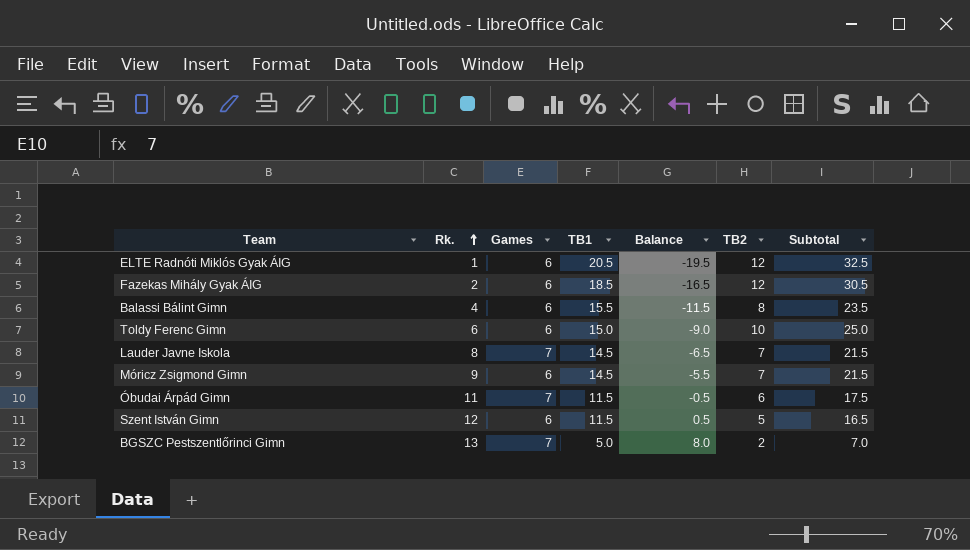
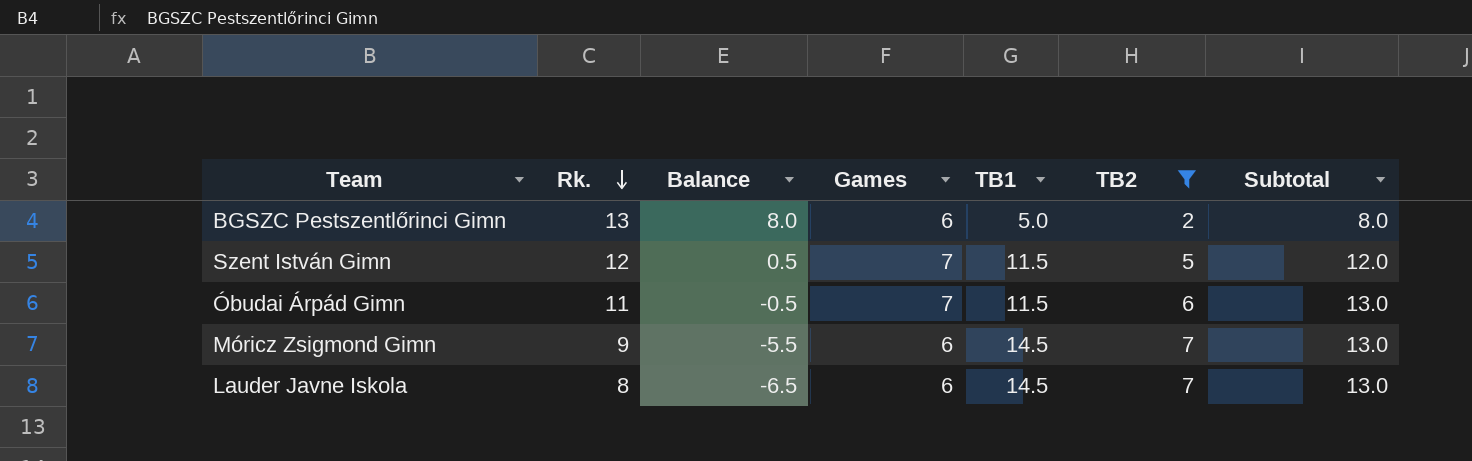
filter: none -> TB2 <= 7
row order: Rk. ascending -> Rk. descending
column Balance | position: 5 -> 3
column Subtotal | formula: [TB1] + [TB2] -> [Games] + [TB2]
BGSZC Pestszentlőrinci Gimn | Games: 7 -> 6
Szent István Gimn | Games: 6 -> 7
Lauder Javne Iskola | Games: 7 -> 6

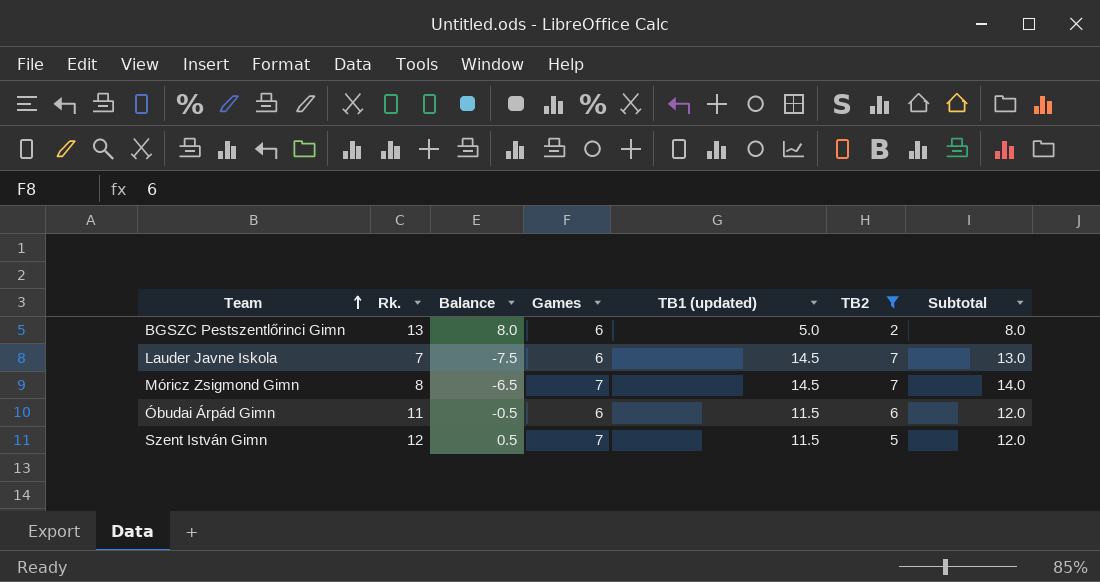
row order: Rk. descending -> Team ascending
column name: TB1 -> TB1 (updated)
Lauder Javne Iskola | Rk.: 8 -> 7
Lauder Javne Iskola | Balance: -6.5 -> -7.5
Móricz Zsigmond Gimn | Rk.: 9 -> 8
Móricz Zsigmond Gimn | Balance: -5.5 -> -6.5
Móricz Zsigmond Gimn | Games: 6 -> 7
Móricz Zsigmond Gimn | Subtotal: 13.0 -> 14.0
Óbudai Árpád Gimn | Games: 7 -> 6
Óbudai Árpád Gimn | Subtotal: 13.0 -> 12.0

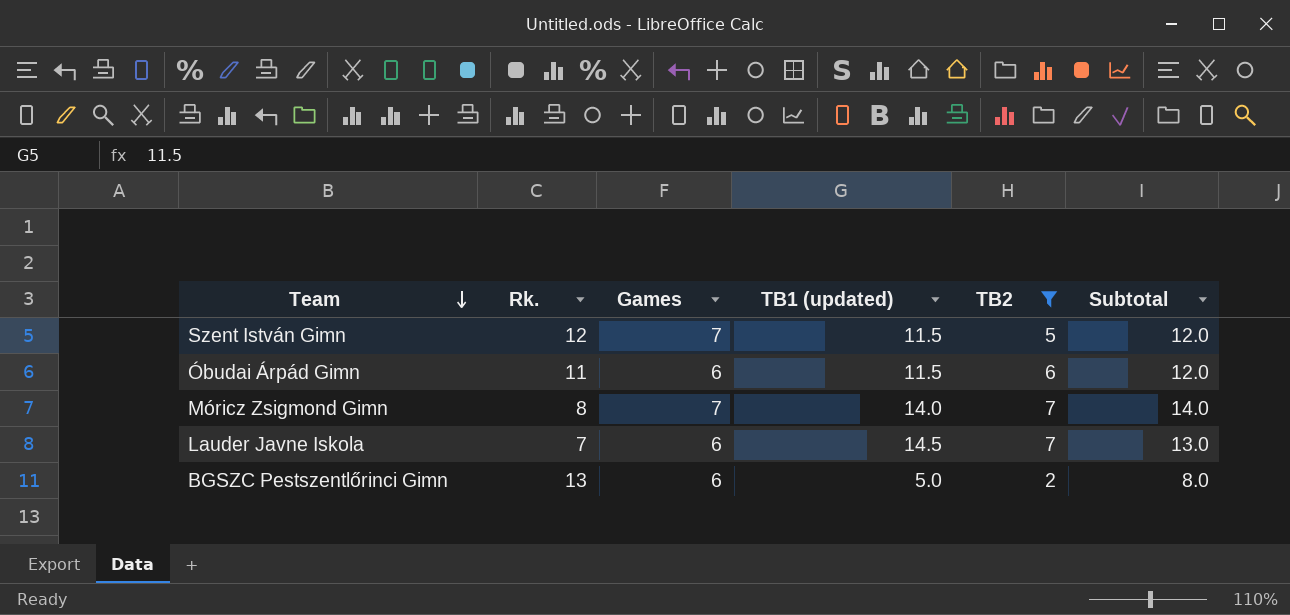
row order: Team ascending -> Team descending
column Balance | formula: [Rk.] - [TB1 (updated)] -> none
Móricz Zsigmond Gimn | TB1 (updated): 14.5 -> 14.0

